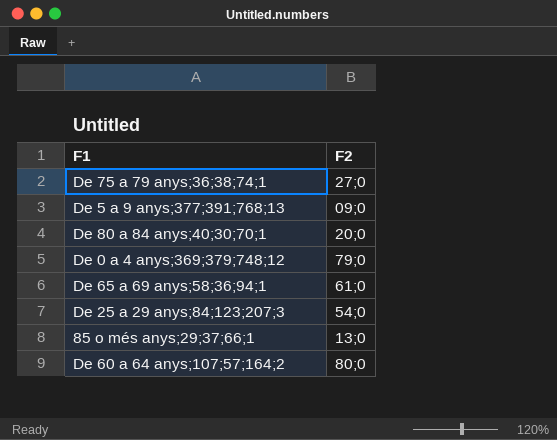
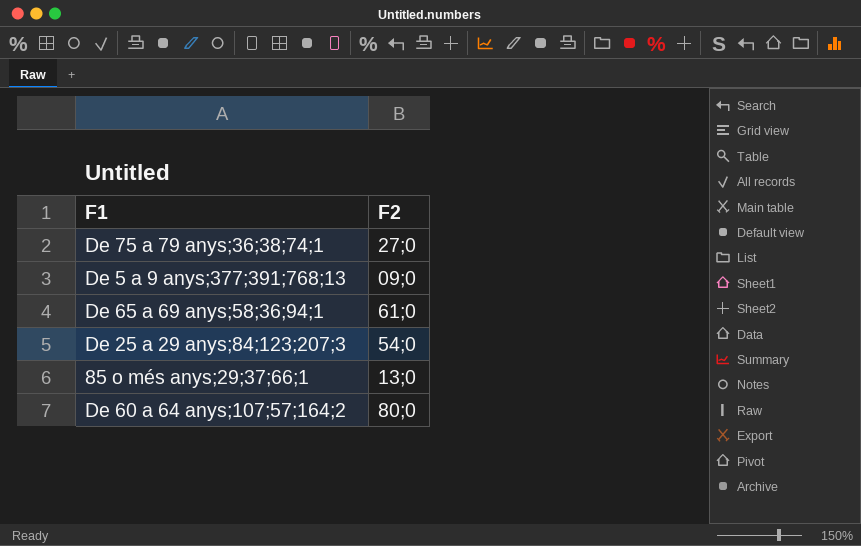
row De 80 a 84 anys;40;30;70;1: 20;0 -> none
row De 0 a 4 anys;369;379;748;12: 79;0 -> none

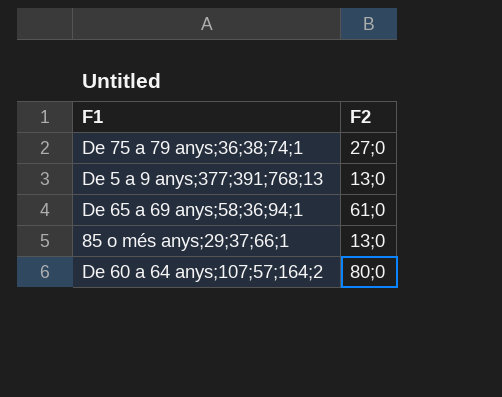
row De 25 a 29 anys;84;123;207;3: 54;0 -> none
De 5 a 9 anys;377;391;768;13 | F2: 09;0 -> 13;0

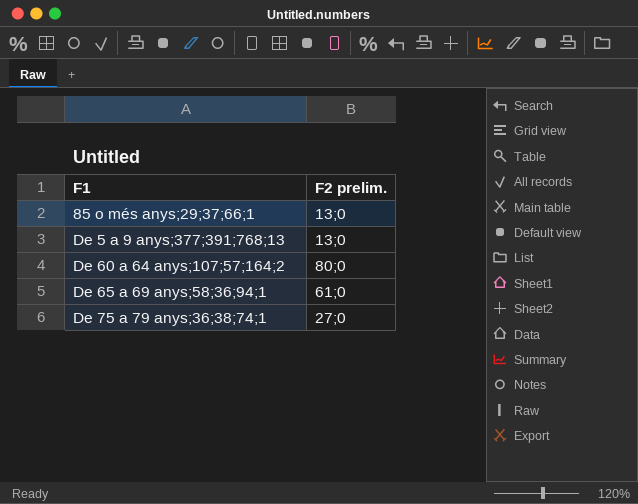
row order: none -> F1 ascending
column name: F2 -> F2 prelim.

